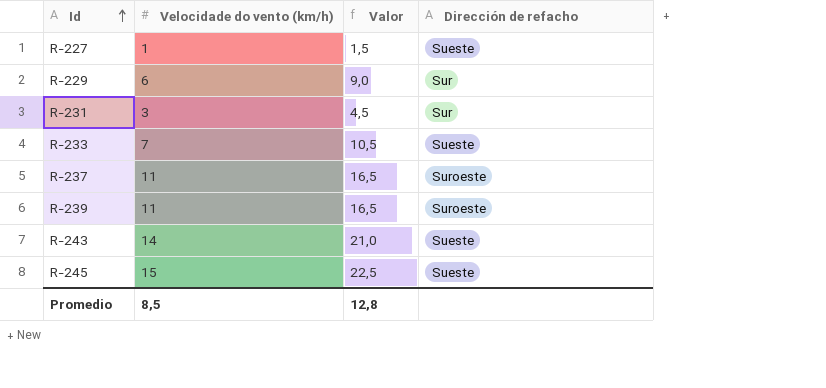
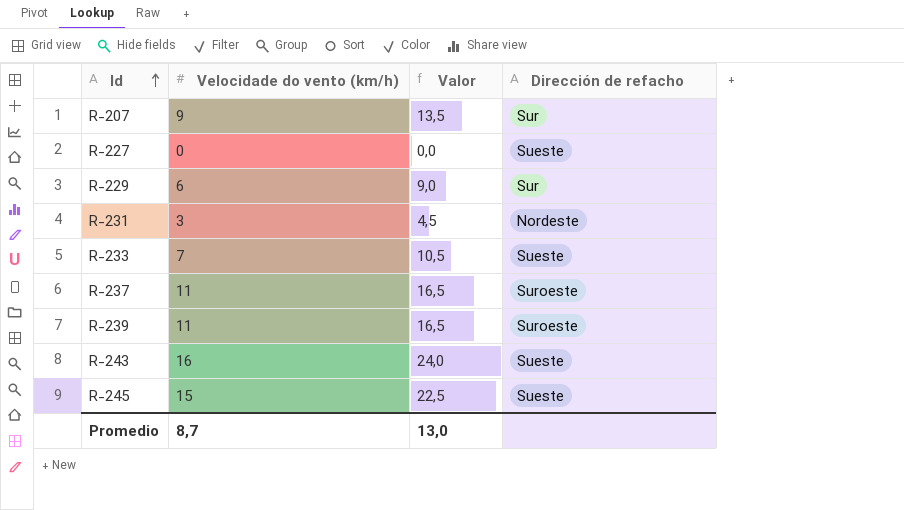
row R-207: none -> 9 | 13,5 | Sur
R-227 | Velocidade do vento (km/h): 1 -> 0
R-227 | Valor: 1,5 -> 0,0
R-231 | Dirección de refacho: Sur -> Nordeste
R-243 | Velocidade do vento (km/h): 14 -> 16
R-243 | Valor: 21,0 -> 24,0
Promedio | Velocidade do vento (km/h): 8,5 -> 8,7
Promedio | Valor: 12,8 -> 13,0

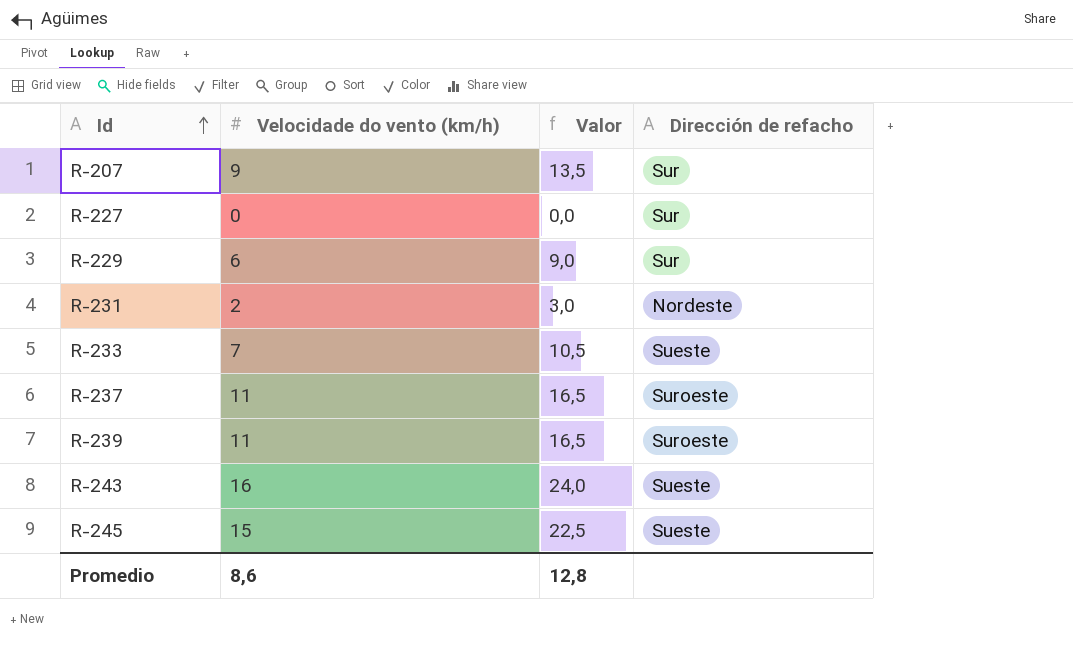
R-227 | Dirección de refacho: Sueste -> Sur
R-231 | Velocidade do vento (km/h): 3 -> 2
R-231 | Valor: 4,5 -> 3,0
Promedio | Velocidade do vento (km/h): 8,7 -> 8,6
Promedio | Valor: 13,0 -> 12,8

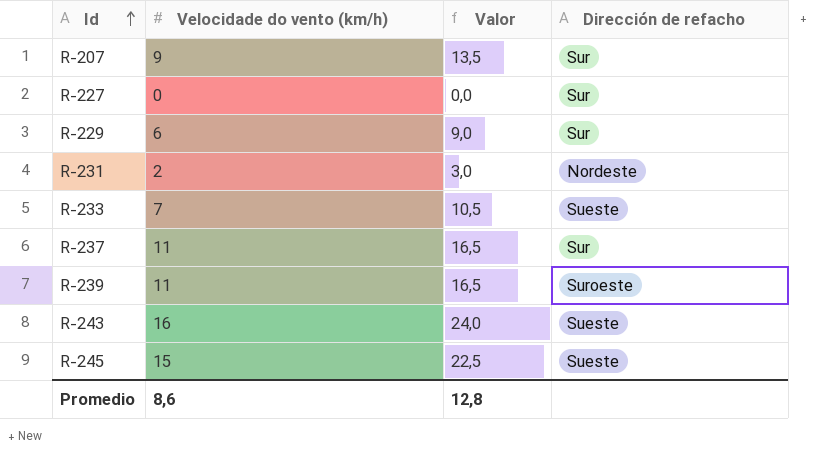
R-237 | Dirección de refacho: Suroeste -> Sur

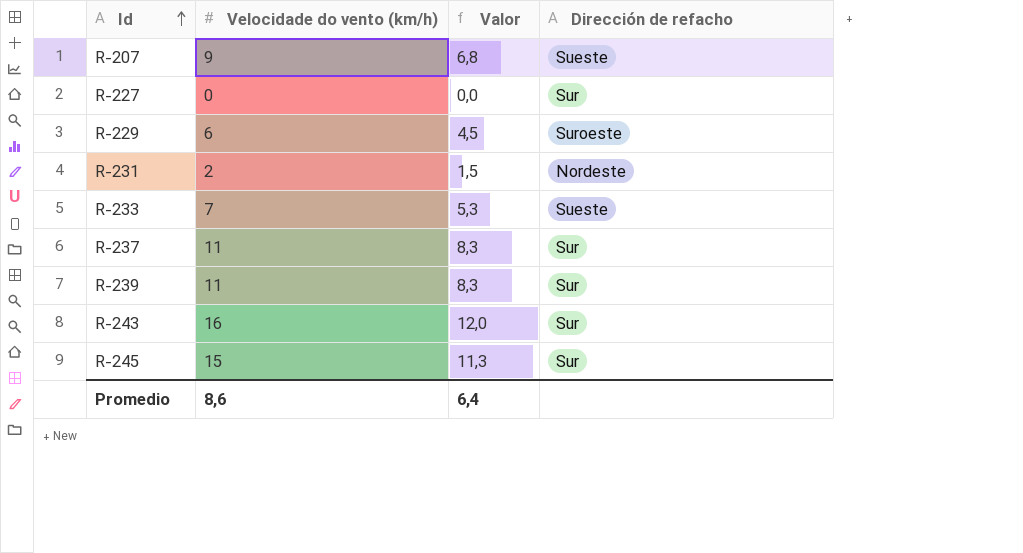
column Valor | formula: [Velocidade do vento (km/h)] * 1,5 -> [Velocidade do vento (km/h)] * 0,75
R-207 | Dirección de refacho: Sur -> Sueste
R-229 | Dirección de refacho: Sur -> Suroeste
R-239 | Dirección de refacho: Suroeste -> Sur
R-243 | Dirección de refacho: Sueste -> Sur
R-245 | Dirección de refacho: Sueste -> Sur
Promedio | Valor: 12,8 -> 6,4

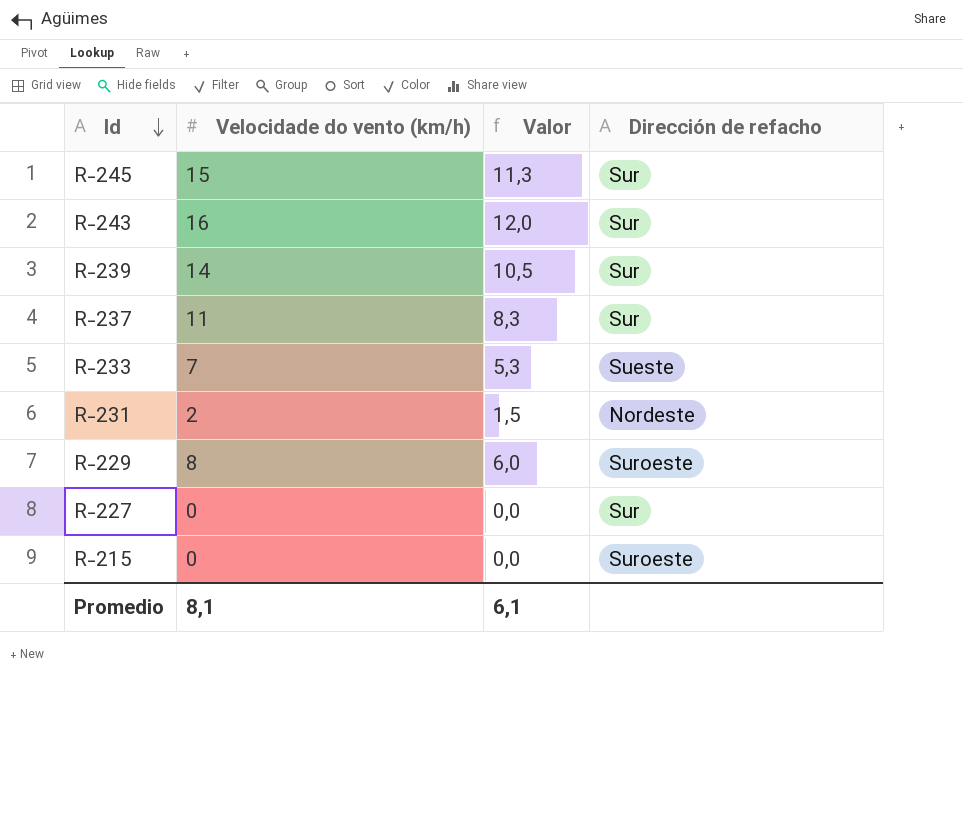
row order: Id ascending -> Id descending
row R-207: 9 | 6,8 | Sueste -> none
R-239 | Velocidade do vento (km/h): 11 -> 14
R-239 | Valor: 8,3 -> 10,5
R-229 | Velocidade do vento (km/h): 6 -> 8
R-229 | Valor: 4,5 -> 6,0
row R-215: none -> 0 | 0,0 | Suroeste
Promedio | Velocidade do vento (km/h): 8,6 -> 8,1
Promedio | Valor: 6,4 -> 6,1

